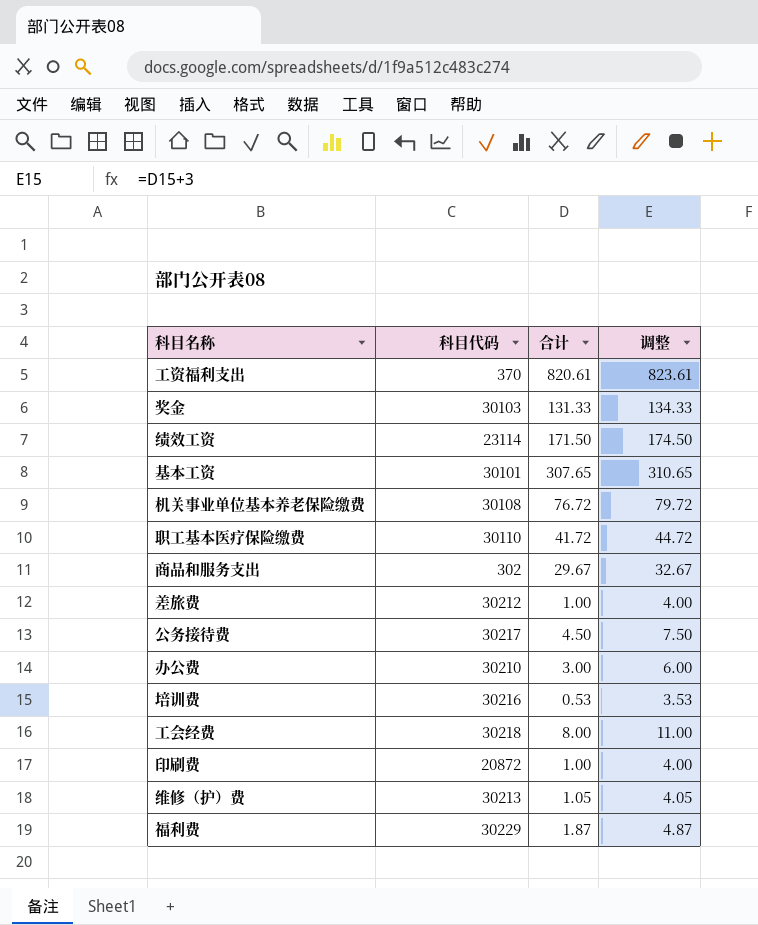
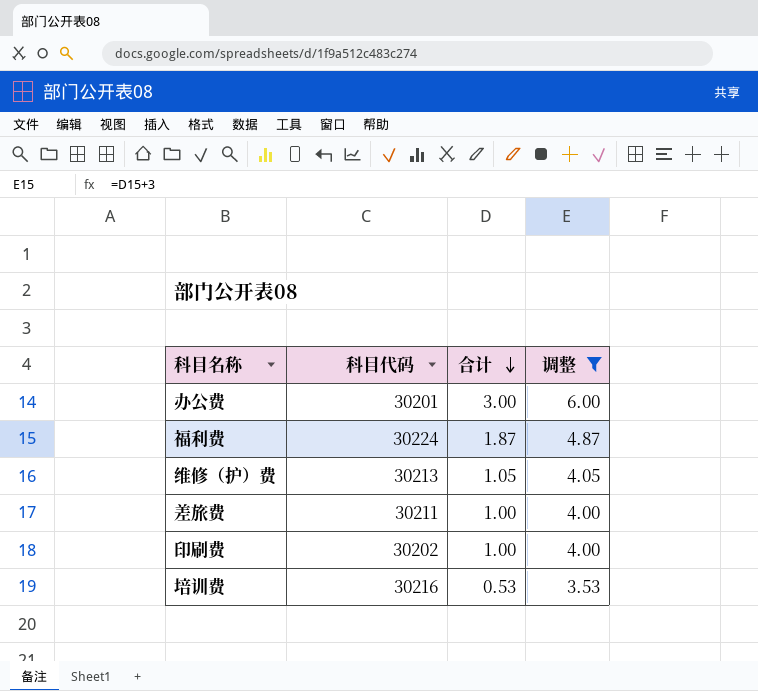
filter: none -> 调整 <= 6.00
row order: none -> 合计 descending
办公费 | 科目代码: 30210 -> 30201
福利费 | 科目代码: 30229 -> 30224
差旅费 | 科目代码: 30212 -> 30211
印刷费 | 科目代码: 20872 -> 30202

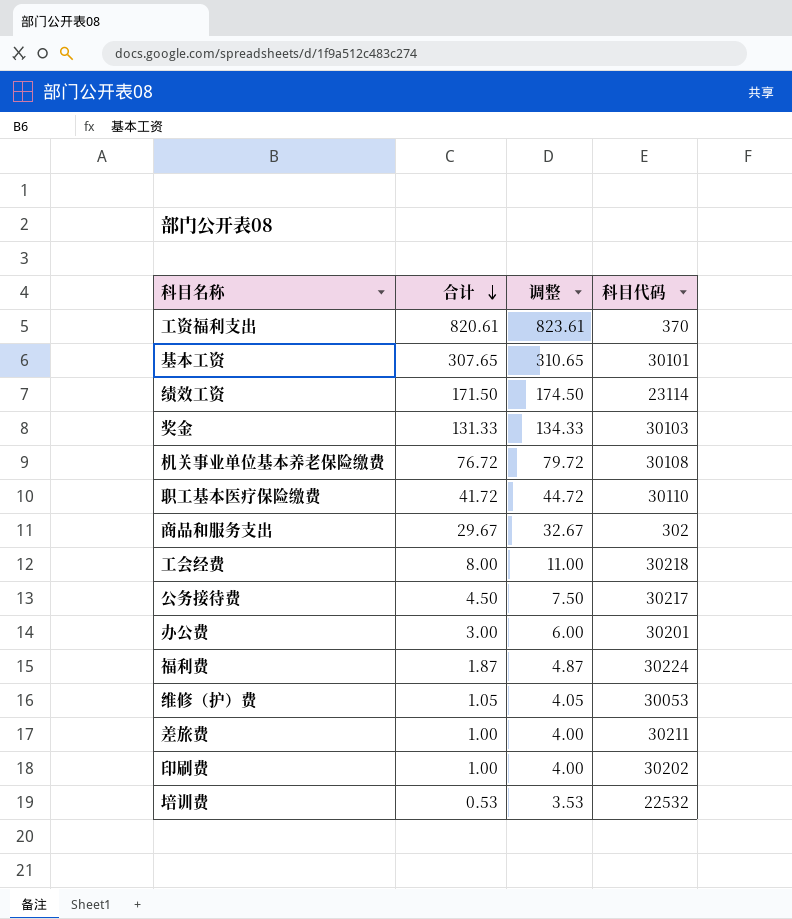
filter: 调整 <= 6.00 -> none
column 科目代码 | position: 2 -> 4
维修（护）费 | 科目代码: 30213 -> 30053
培训费 | 科目代码: 30216 -> 22532

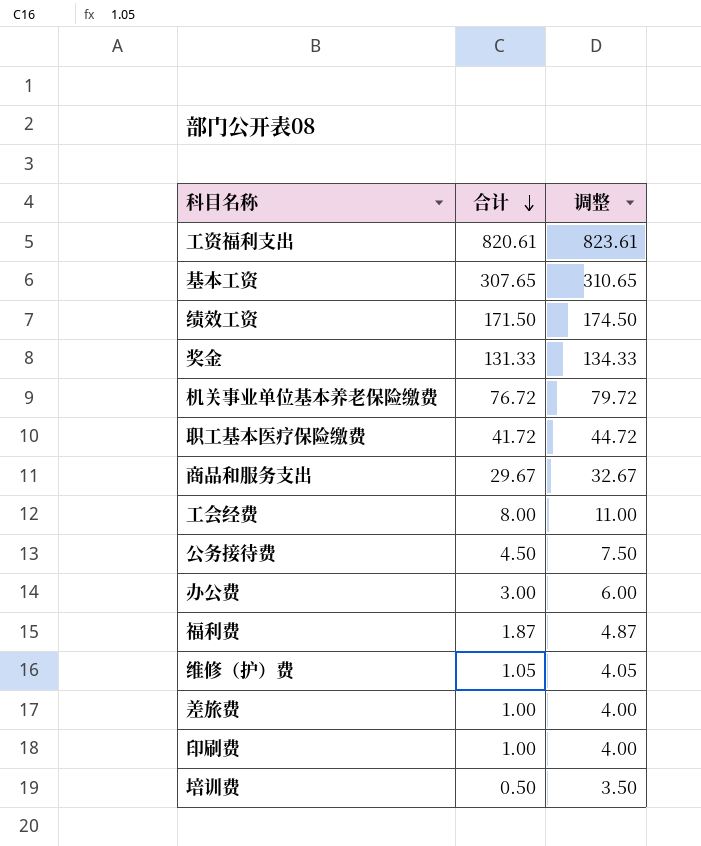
column 科目代码 | position: 4 -> none
培训费 | 合计: 0.53 -> 0.50
培训费 | 调整: 3.53 -> 3.50

